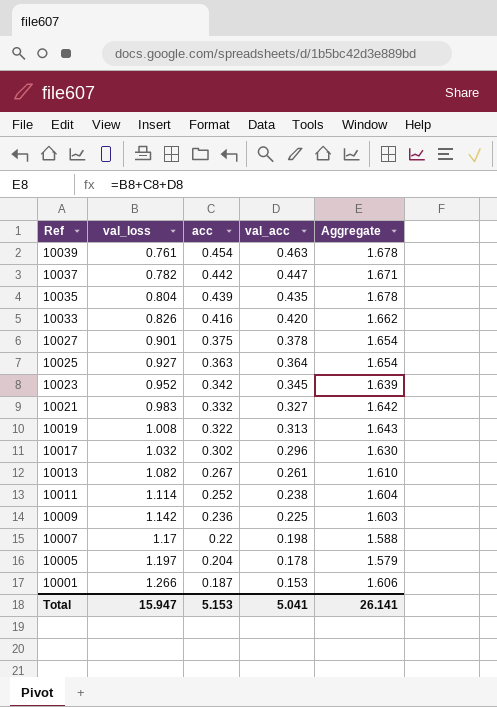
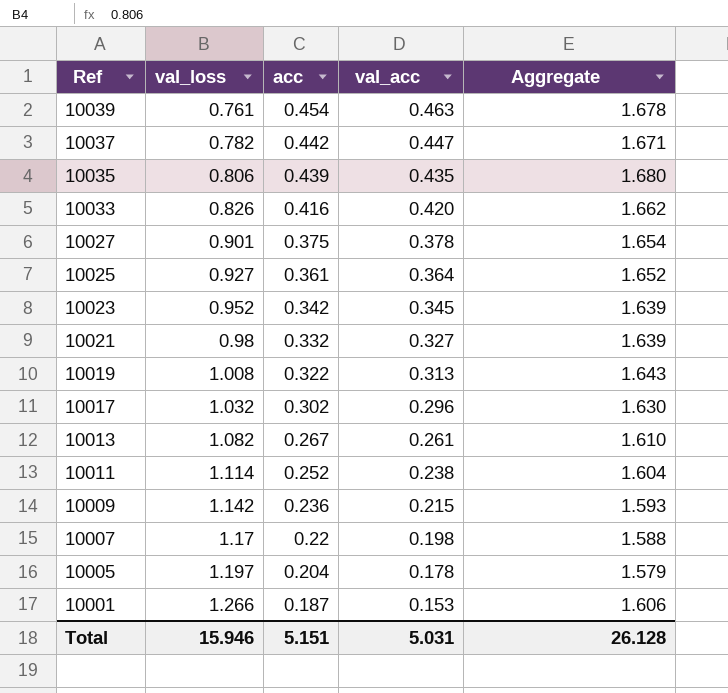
10035 | val_loss: 0.804 -> 0.806
10035 | Aggregate: 1.678 -> 1.680
10025 | acc: 0.363 -> 0.361
10025 | Aggregate: 1.654 -> 1.652
10021 | val_loss: 0.983 -> 0.98
10021 | Aggregate: 1.642 -> 1.639
10009 | val_acc: 0.225 -> 0.215
10009 | Aggregate: 1.603 -> 1.593
Total | val_loss: 15.947 -> 15.946
Total | acc: 5.153 -> 5.151
Total | val_acc: 5.041 -> 5.031
Total | Aggregate: 26.141 -> 26.128

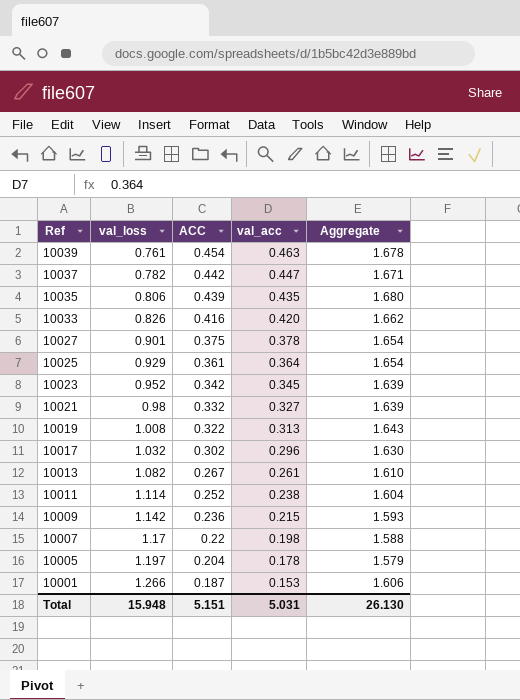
column name: acc -> ACC
10025 | val_loss: 0.927 -> 0.929
10025 | Aggregate: 1.652 -> 1.654
Total | val_loss: 15.946 -> 15.948
Total | Aggregate: 26.128 -> 26.130

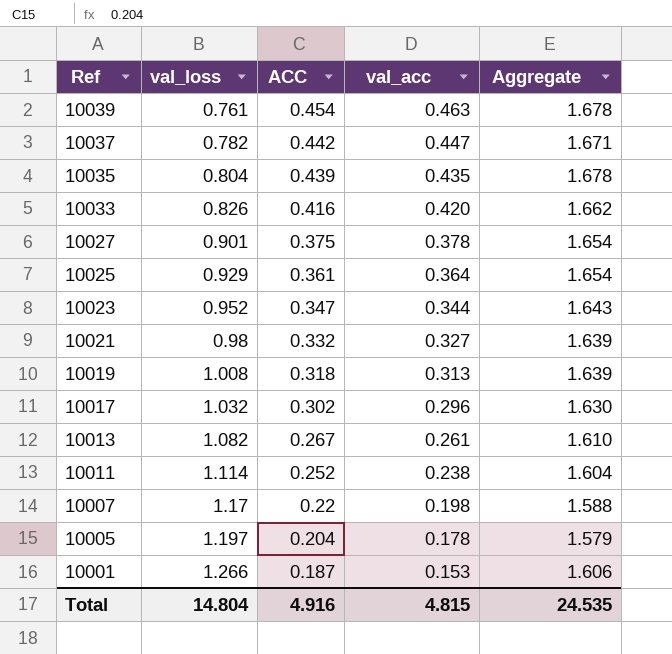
row 10009: 1.142 | 0.236 | 0.215 | 1.593 -> none
10035 | val_loss: 0.806 -> 0.804
10035 | Aggregate: 1.680 -> 1.678
10023 | ACC: 0.342 -> 0.347
10023 | val_acc: 0.345 -> 0.344
10023 | Aggregate: 1.639 -> 1.643
10019 | ACC: 0.322 -> 0.318
10019 | Aggregate: 1.643 -> 1.639
Total | val_loss: 15.948 -> 14.804
Total | ACC: 5.151 -> 4.916
Total | val_acc: 5.031 -> 4.815
Total | Aggregate: 26.130 -> 24.535

